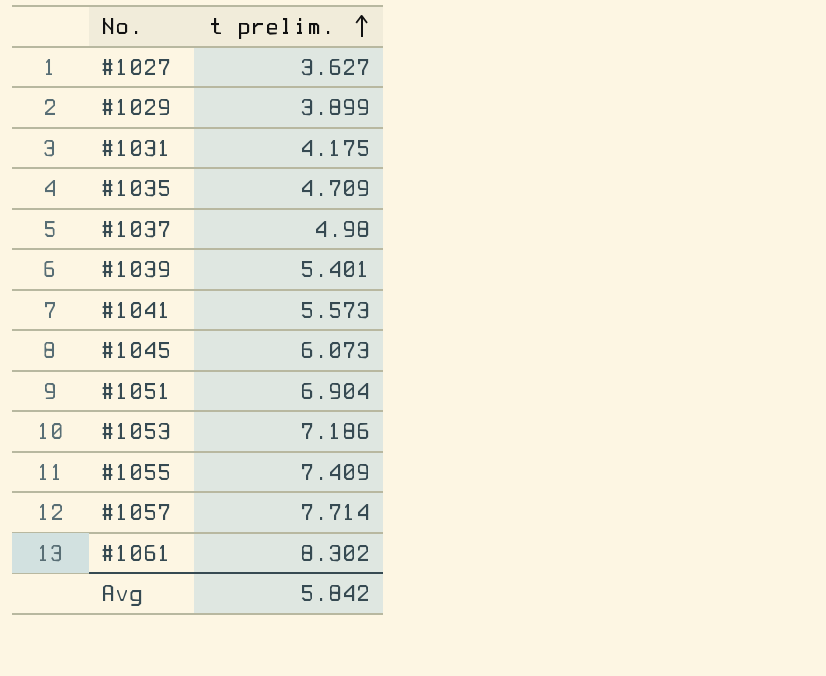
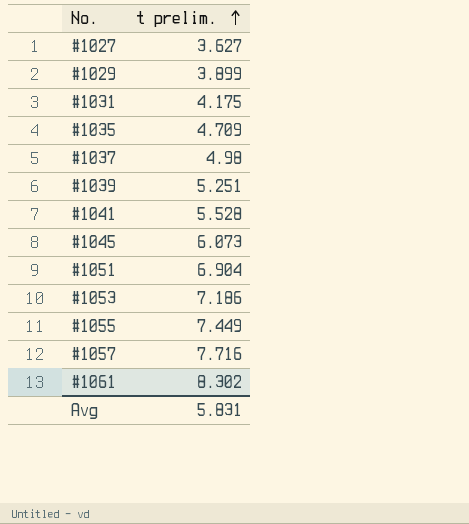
#1039 | t prelim.: 5.401 -> 5.251
#1041 | t prelim.: 5.573 -> 5.528
#1055 | t prelim.: 7.409 -> 7.449
#1057 | t prelim.: 7.714 -> 7.716
Avg | t prelim.: 5.842 -> 5.831

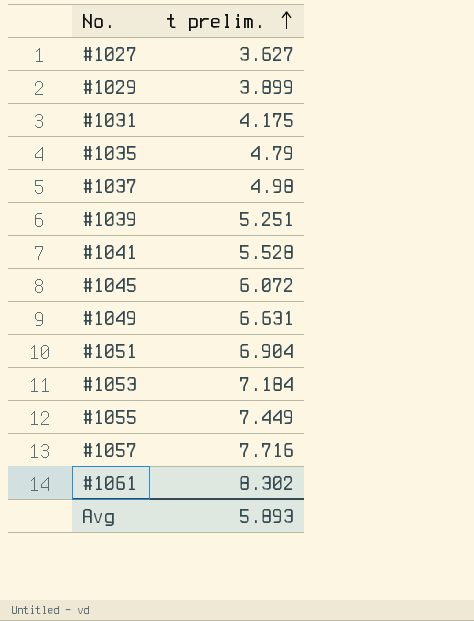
#1035 | t prelim.: 4.709 -> 4.79
#1045 | t prelim.: 6.073 -> 6.072
row #1049: none -> 6.631
#1053 | t prelim.: 7.186 -> 7.184
Avg | t prelim.: 5.831 -> 5.893

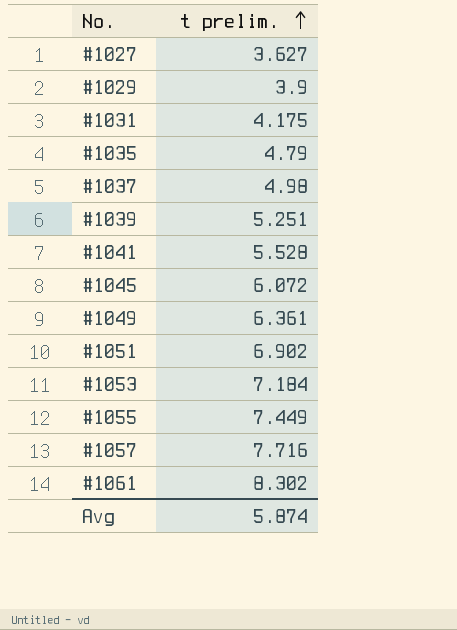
#1029 | t prelim.: 3.899 -> 3.9
#1049 | t prelim.: 6.631 -> 6.361
#1051 | t prelim.: 6.904 -> 6.902
Avg | t prelim.: 5.893 -> 5.874

